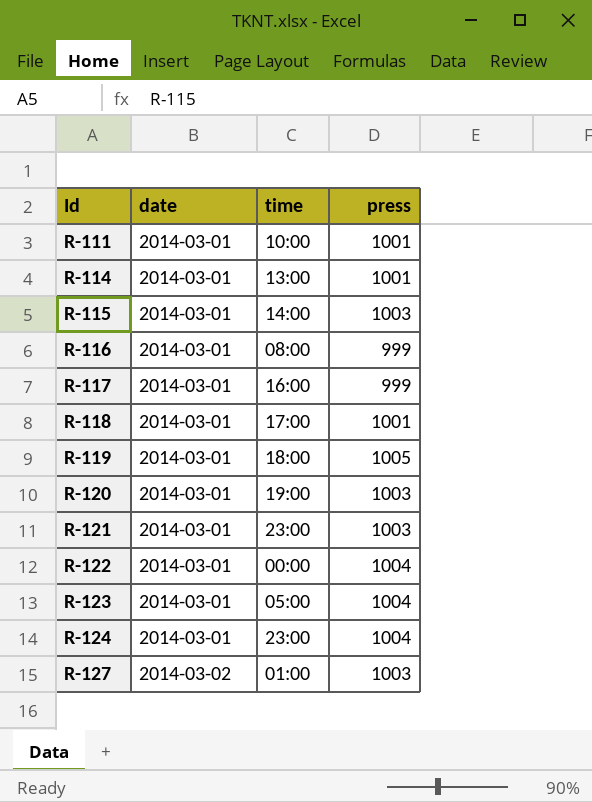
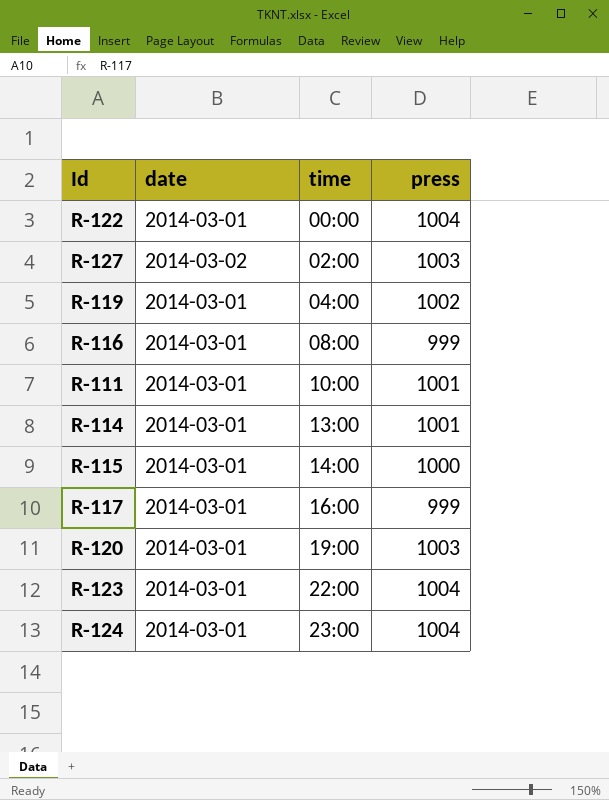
row order: Id ascending -> time ascending
row R-118: 2014-03-01 | 17:00 | 1001 -> none
row R-121: 2014-03-01 | 23:00 | 1003 -> none
R-127 | time: 01:00 -> 02:00
R-119 | time: 18:00 -> 04:00
R-119 | press: 1005 -> 1002
R-115 | press: 1003 -> 1000
R-123 | time: 05:00 -> 22:00

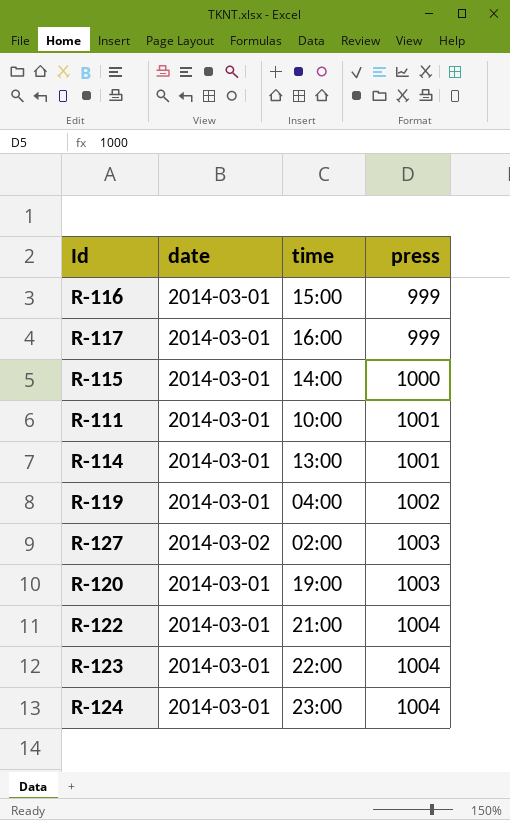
row order: time ascending -> press ascending
R-116 | time: 08:00 -> 15:00
R-122 | time: 00:00 -> 21:00

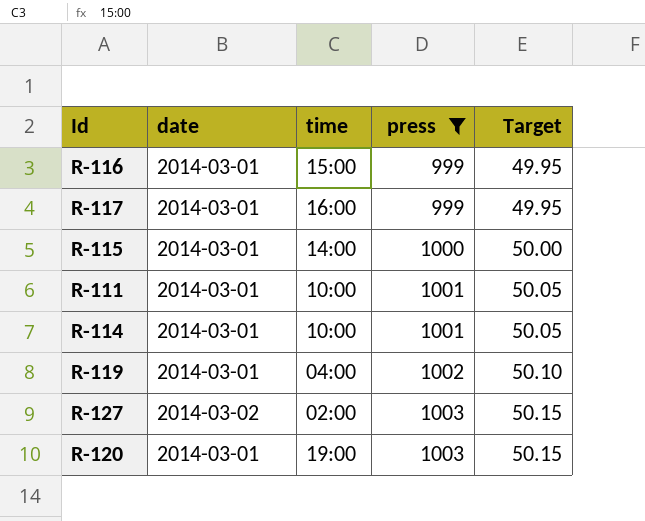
filter: none -> press != 1004
column Target | formula: none -> [press] * 0.05
R-114 | time: 13:00 -> 10:00

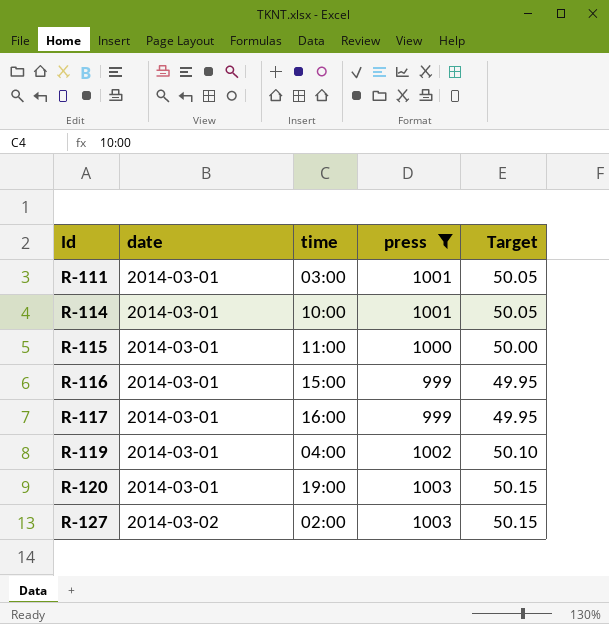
row order: press ascending -> Id ascending
R-111 | time: 10:00 -> 03:00
R-115 | time: 14:00 -> 11:00

